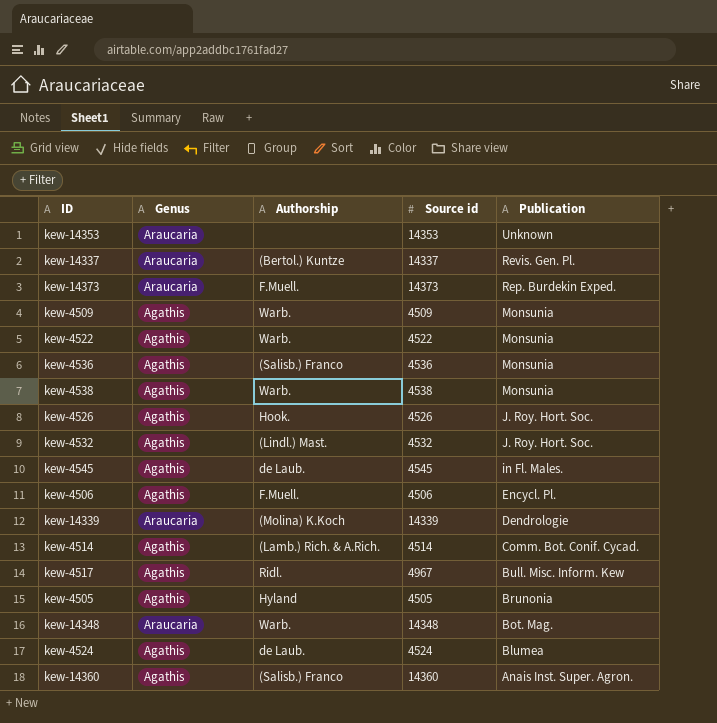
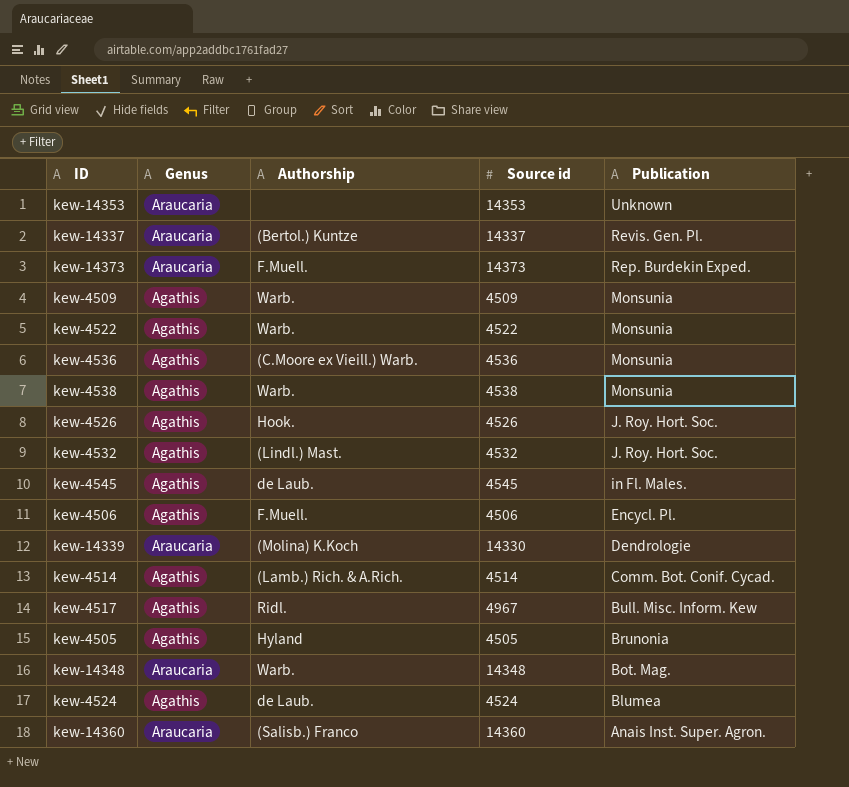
kew-4536 | Authorship: (Salisb.) Franco -> (C.Moore ex Vieill.) Warb.
kew-14339 | Source id: 14339 -> 14330
kew-14360 | Genus: Agathis -> Araucaria

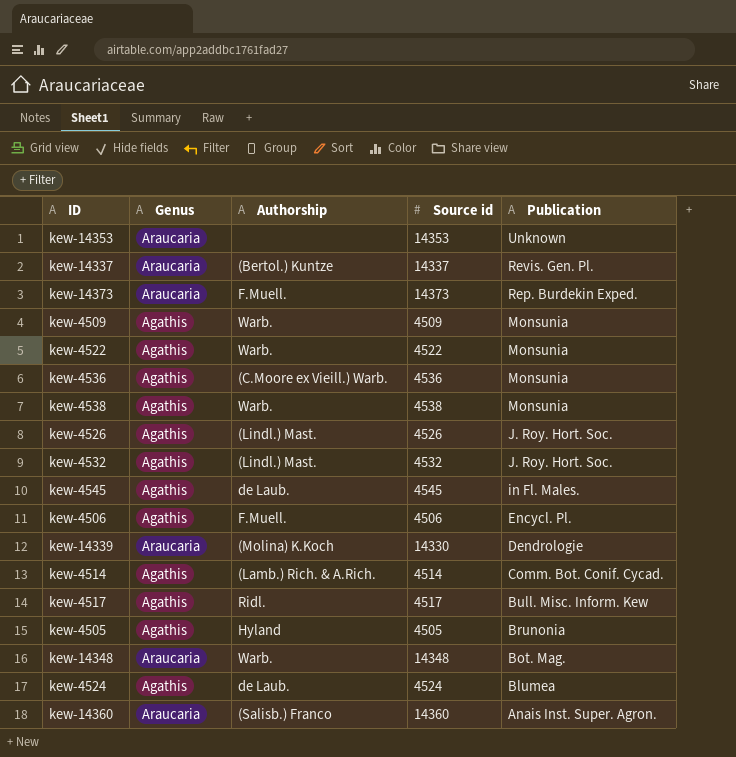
kew-4526 | Authorship: Hook. -> (Lindl.) Mast.
kew-4517 | Source id: 4967 -> 4517

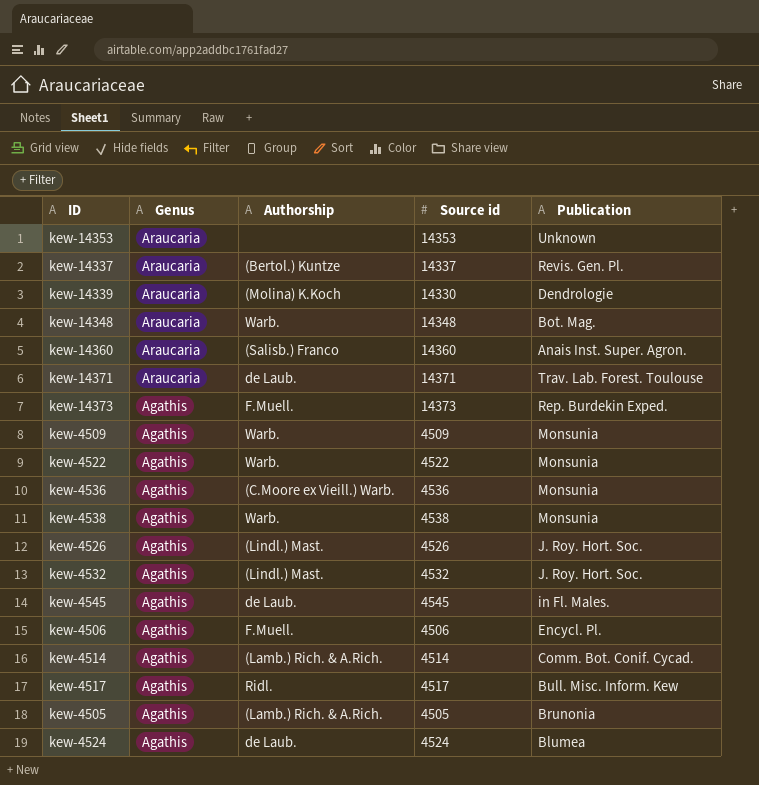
row order: Publication descending -> Genus descending
row kew-14371: none -> Araucaria | de Laub. | 14371 | Trav. Lab. Forest. Toulouse
kew-14373 | Genus: Araucaria -> Agathis
kew-4505 | Authorship: Hyland -> (Lamb.) Rich. & A.Rich.

